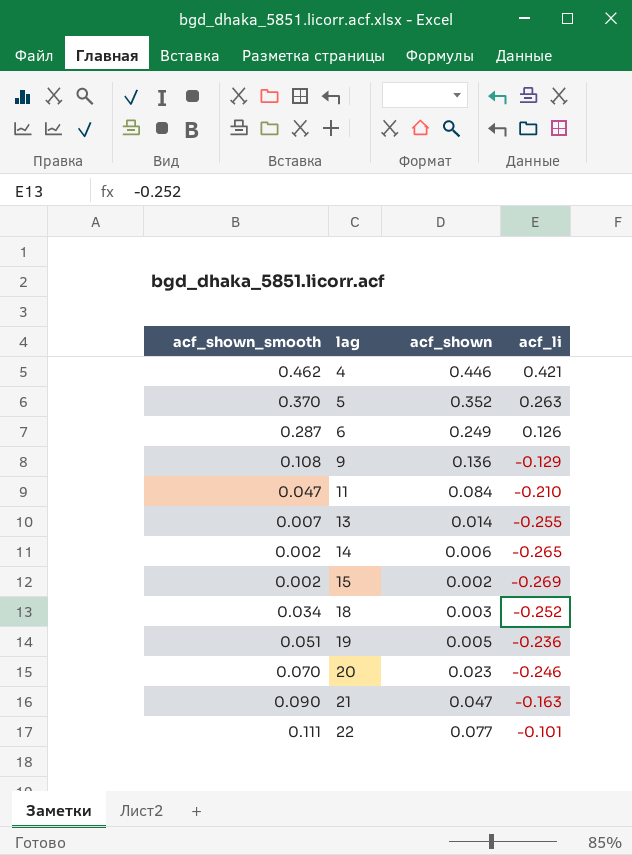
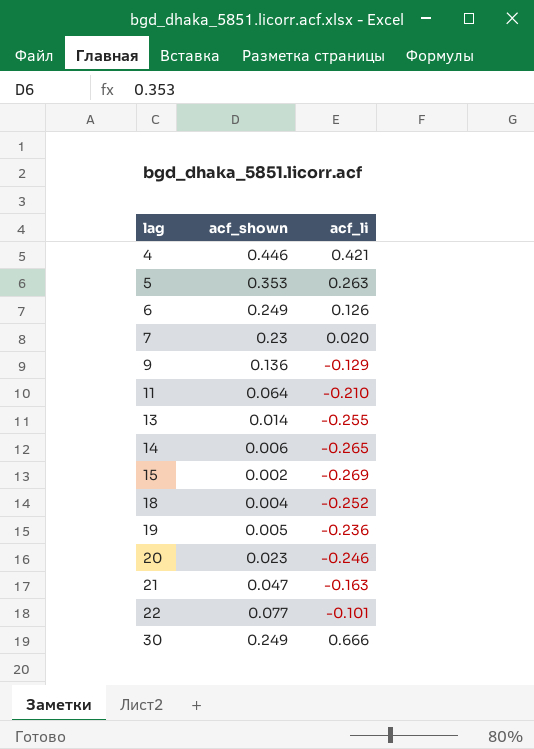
column acf_shown_smooth | position: 1 -> none
5 | acf_shown: 0.352 -> 0.353
row 7: none -> 0.23 | 0.020
11 | acf_shown: 0.084 -> 0.064
18 | acf_shown: 0.003 -> 0.004
row 30: none -> 0.249 | 0.666

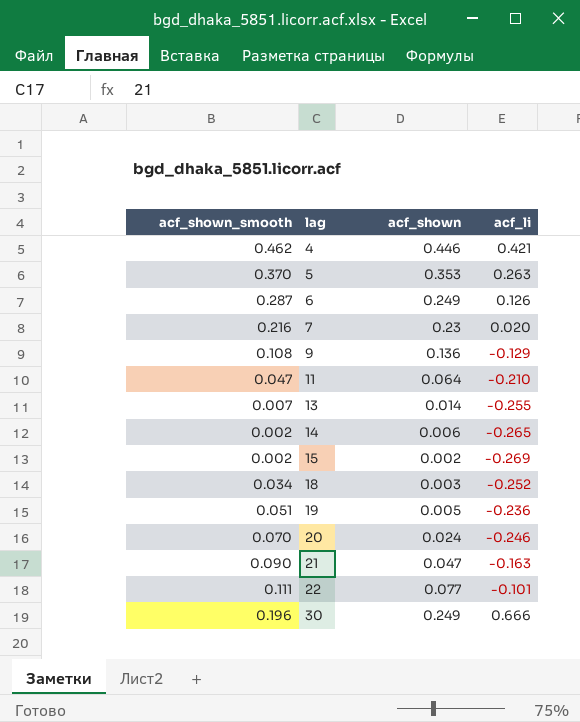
column acf_shown_smooth | position: none -> 1
18 | acf_shown: 0.004 -> 0.003
20 | acf_shown: 0.023 -> 0.024

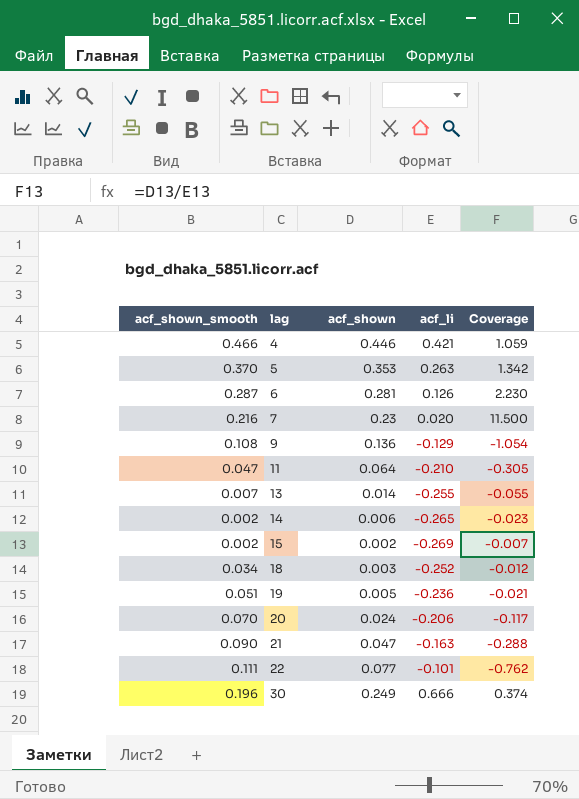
column Coverage | formula: none -> [acf_shown] / [acf_li]
4 | acf_shown_smooth: 0.462 -> 0.466
6 | acf_shown: 0.249 -> 0.281
20 | acf_li: -0.246 -> -0.206

